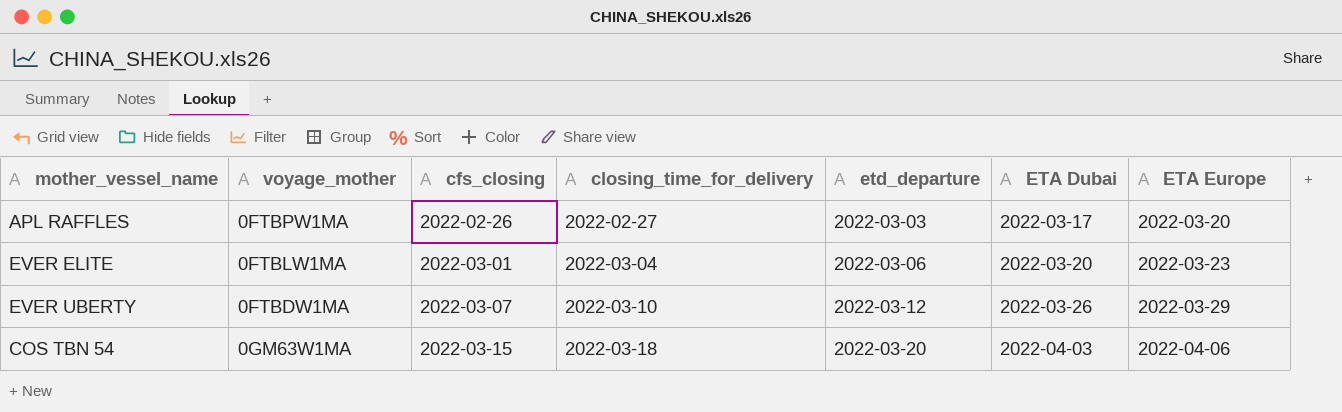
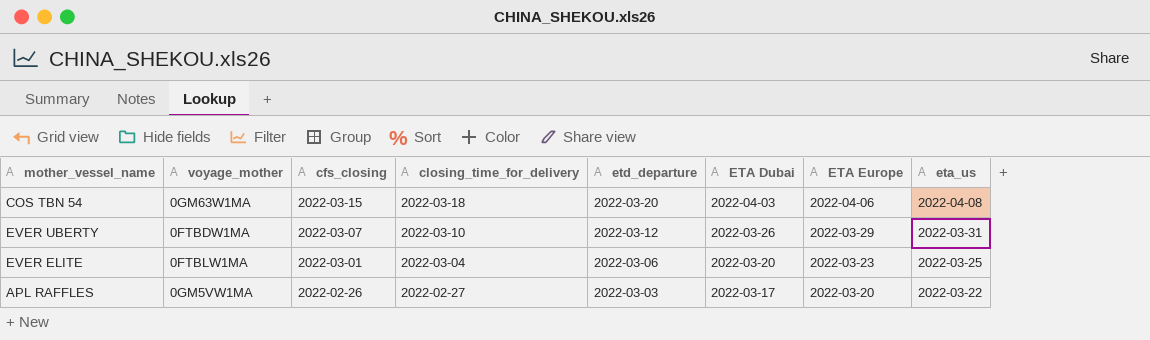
row order: cfs_closing ascending -> cfs_closing descending
column eta_us | position: none -> 8
APL RAFFLES | voyage_mother: 0FTBPW1MA -> 0GM5VW1MA

